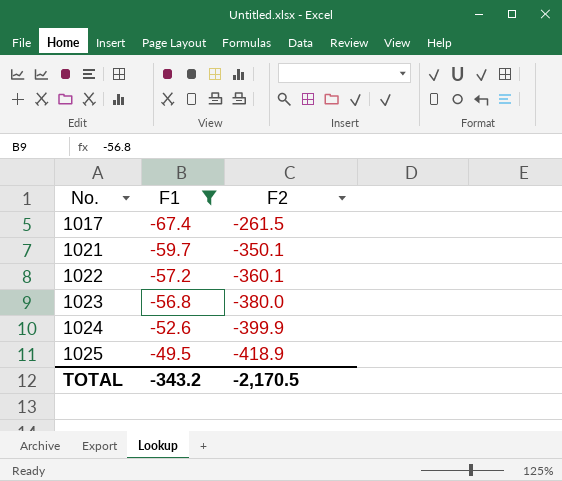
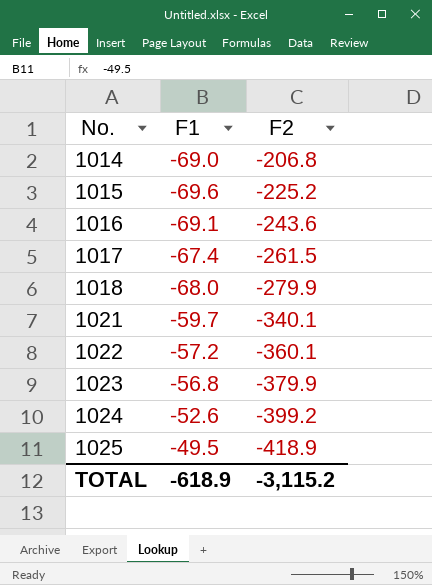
filter: F1 >= -67.4 -> none
1021 | F2: -350.1 -> -340.1
1023 | F2: -380.0 -> -379.9
1024 | F2: -399.9 -> -399.2
TOTAL | F1: -343.2 -> -618.9
TOTAL | F2: -2,170.5 -> -3,115.2

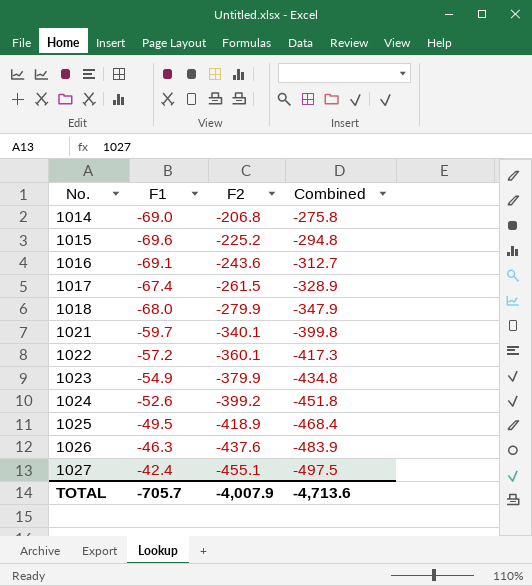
column Combined | formula: none -> [F1] + [F2]
1023 | F1: -56.8 -> -54.9
row 1026: none -> -46.3 | -437.6 | -483.9
row 1027: none -> -42.4 | -455.1 | -497.5
TOTAL | F1: -618.9 -> -705.7
TOTAL | F2: -3,115.2 -> -4,007.9

